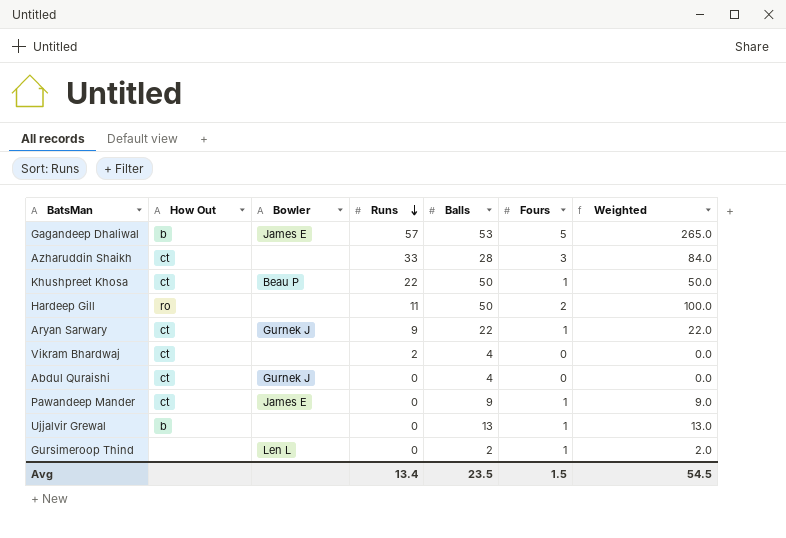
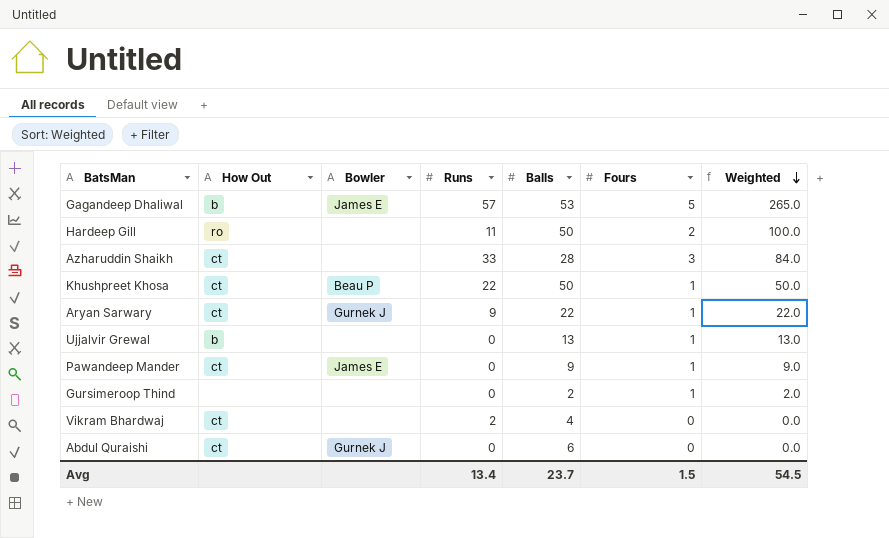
row order: Runs descending -> Weighted descending
Gursimeroop Thind | Bowler: Len L -> none
Abdul Quraishi | Balls: 4 -> 6
Avg | Balls: 23.5 -> 23.7

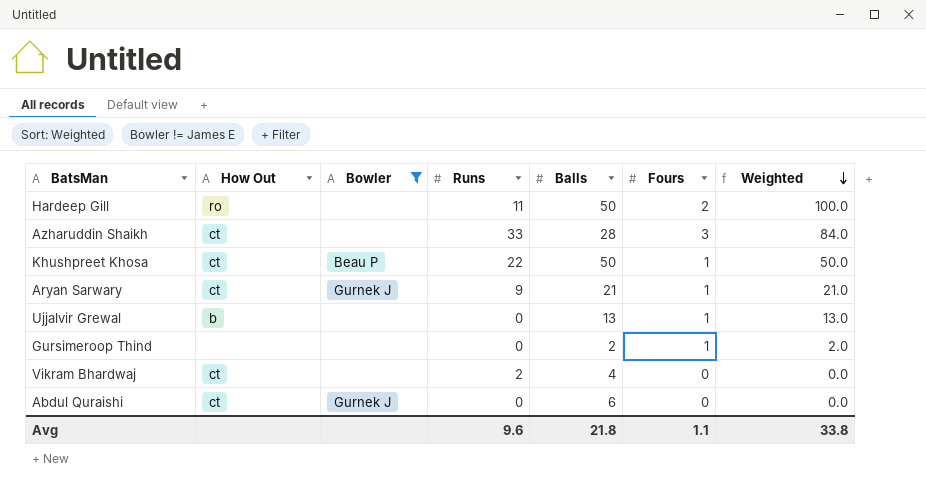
filter: none -> Bowler != James E
Aryan Sarwary | Balls: 22 -> 21
Aryan Sarwary | Weighted: 22.0 -> 21.0
Avg | Runs: 13.4 -> 9.6
Avg | Balls: 23.7 -> 21.8
Avg | Fours: 1.5 -> 1.1
Avg | Weighted: 54.5 -> 33.8

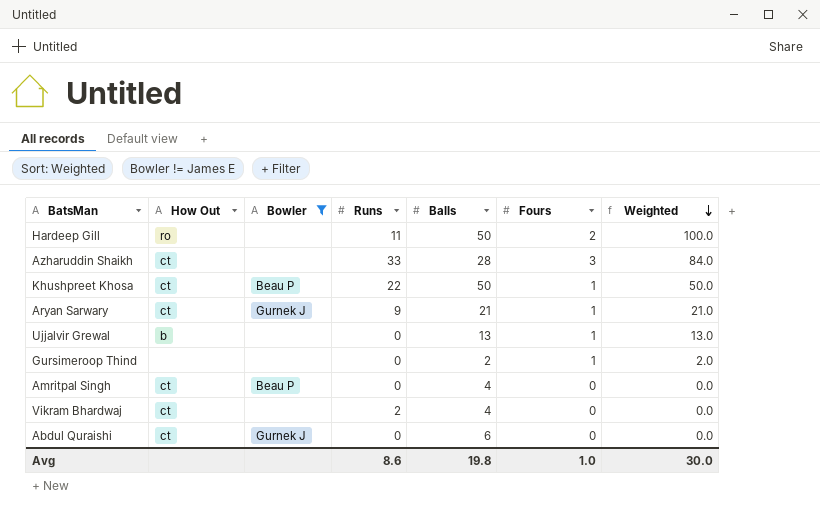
row Amritpal Singh: none -> ct | Beau P | 0 | 4 | 0 | 0.0
Avg | Runs: 9.6 -> 8.6
Avg | Balls: 21.8 -> 19.8
Avg | Fours: 1.1 -> 1.0
Avg | Weighted: 33.8 -> 30.0

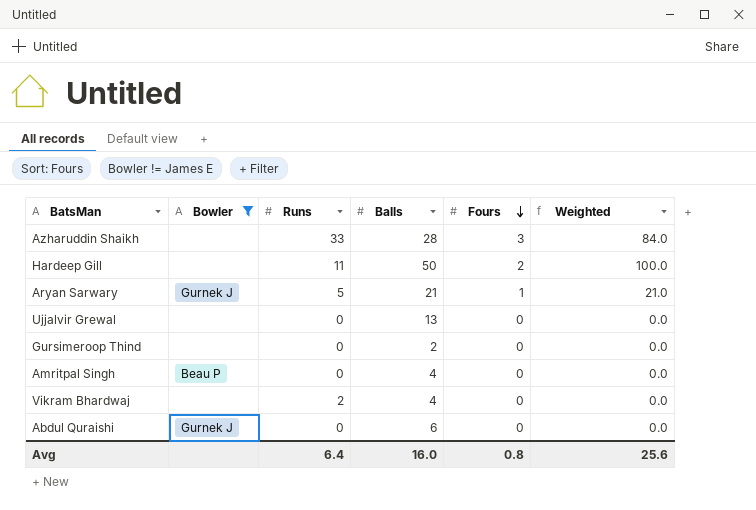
row order: Weighted descending -> Fours descending
column How Out | position: 2 -> none
row Khushpreet Khosa: ct | Beau P | 22 | 50 | 1 | 50.0 -> none
Aryan Sarwary | Runs: 9 -> 5
Ujjalvir Grewal | Fours: 1 -> 0
Ujjalvir Grewal | Weighted: 13.0 -> 0.0
Gursimeroop Thind | Fours: 1 -> 0
Gursimeroop Thind | Weighted: 2.0 -> 0.0
Avg | Runs: 8.6 -> 6.4
Avg | Balls: 19.8 -> 16.0
Avg | Fours: 1.0 -> 0.8
Avg | Weighted: 30.0 -> 25.6

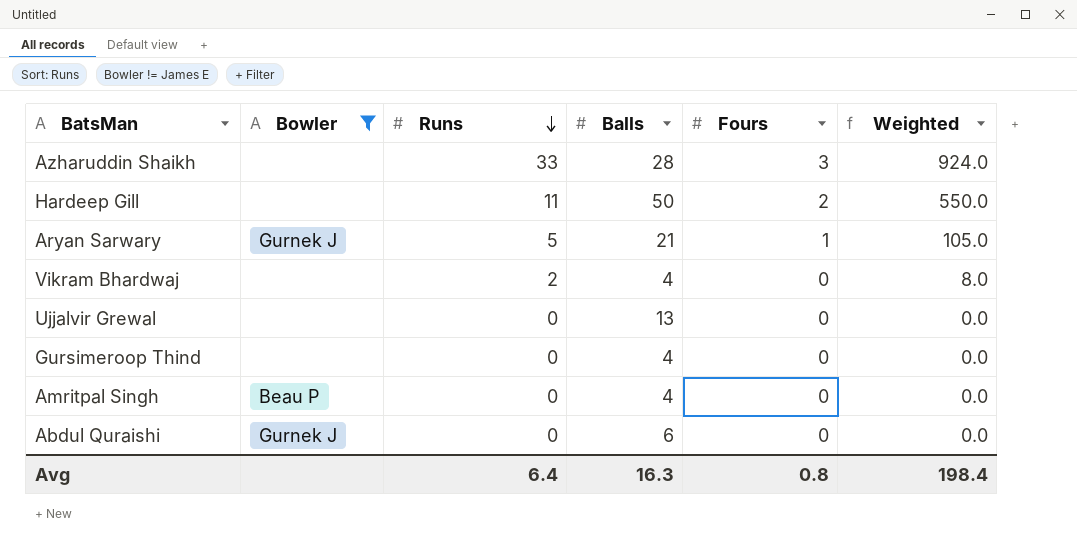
row order: Fours descending -> Runs descending
column Weighted | formula: [Balls] * [Fours] -> [Runs] * [Balls]
Gursimeroop Thind | Balls: 2 -> 4
Avg | Balls: 16.0 -> 16.3
Avg | Weighted: 25.6 -> 198.4

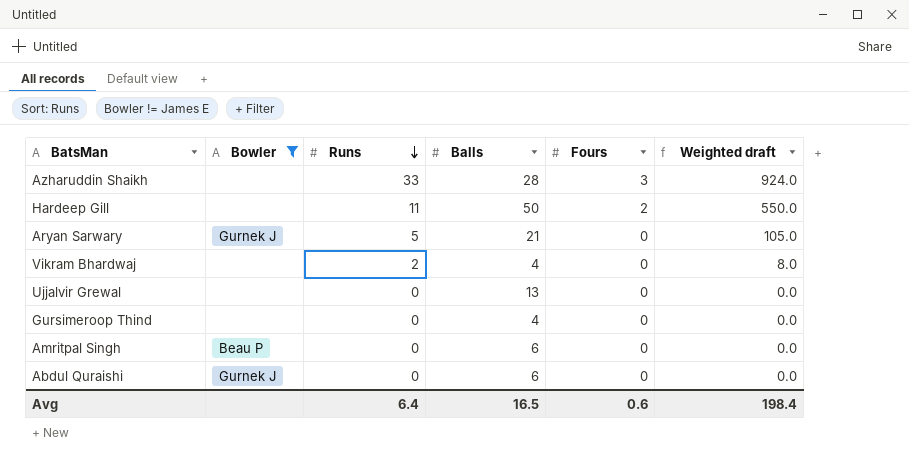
column name: Weighted -> Weighted draft
Aryan Sarwary | Fours: 1 -> 0
Amritpal Singh | Balls: 4 -> 6
Avg | Balls: 16.3 -> 16.5
Avg | Fours: 0.8 -> 0.6

